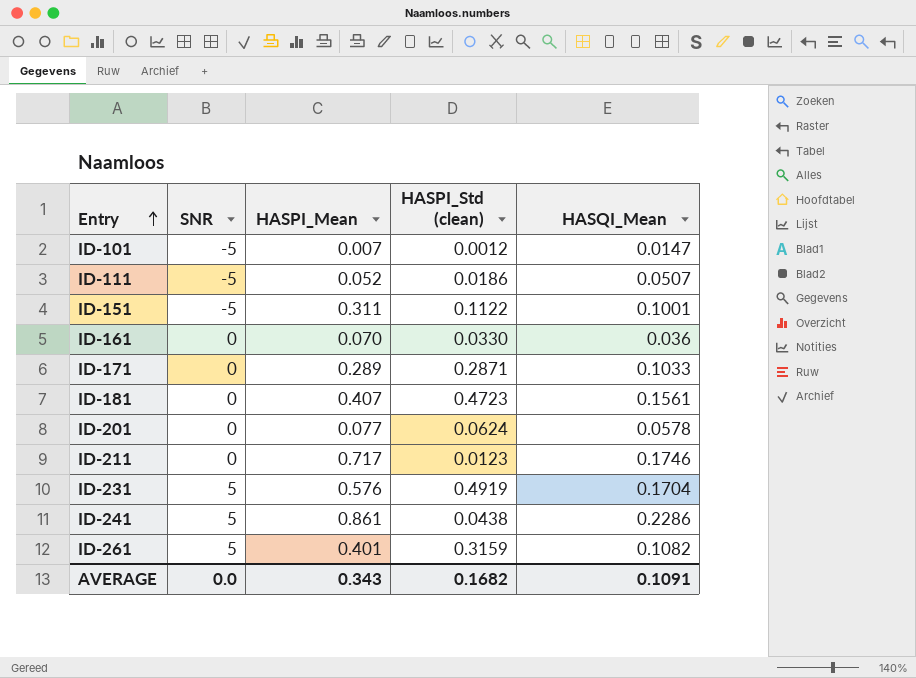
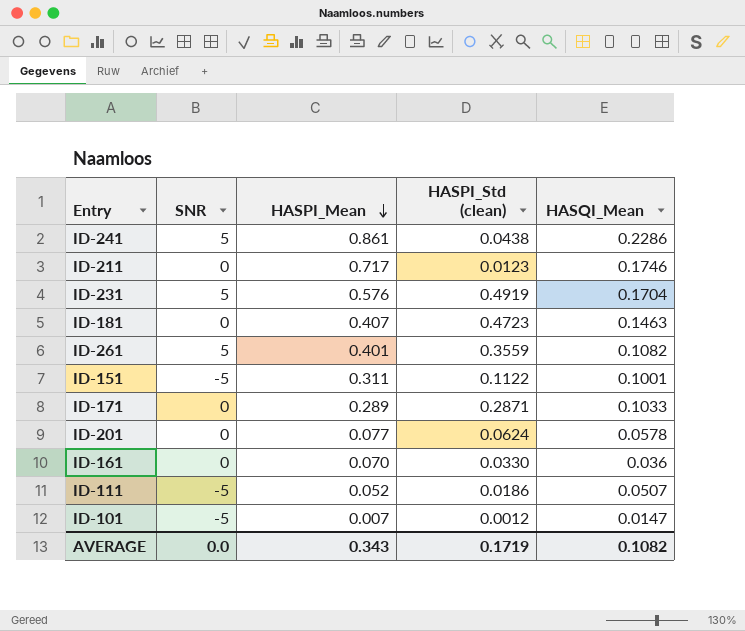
row order: Entry ascending -> HASPI_Mean descending
ID-181 | HASQI_Mean: 0.1561 -> 0.1463
ID-261 | HASPI_Std (clean): 0.3159 -> 0.3559
AVERAGE | HASPI_Std (clean): 0.1682 -> 0.1719
AVERAGE | HASQI_Mean: 0.1091 -> 0.1082

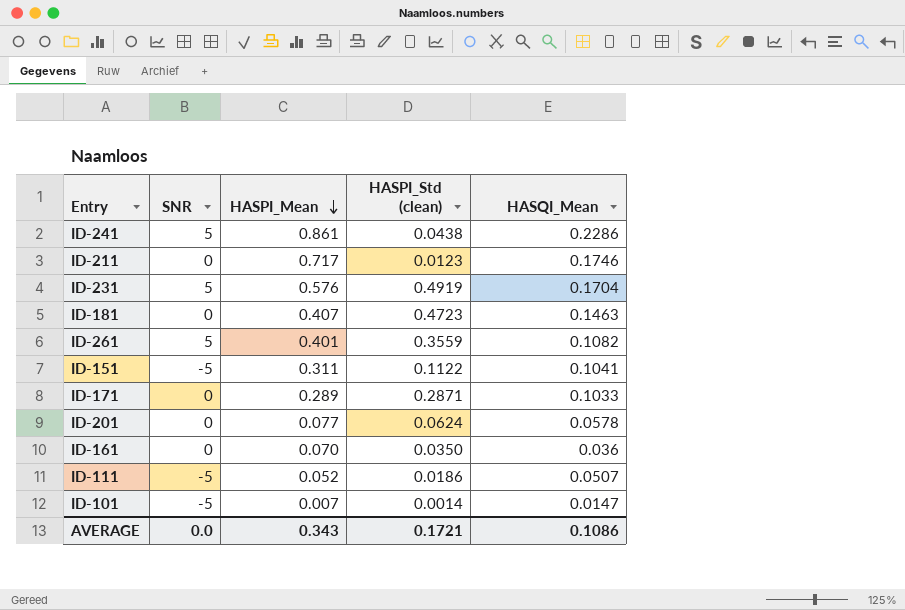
ID-151 | HASQI_Mean: 0.1001 -> 0.1041
ID-161 | HASPI_Std (clean): 0.0330 -> 0.0350
ID-101 | HASPI_Std (clean): 0.0012 -> 0.0014
AVERAGE | HASPI_Std (clean): 0.1719 -> 0.1721
AVERAGE | HASQI_Mean: 0.1082 -> 0.1086

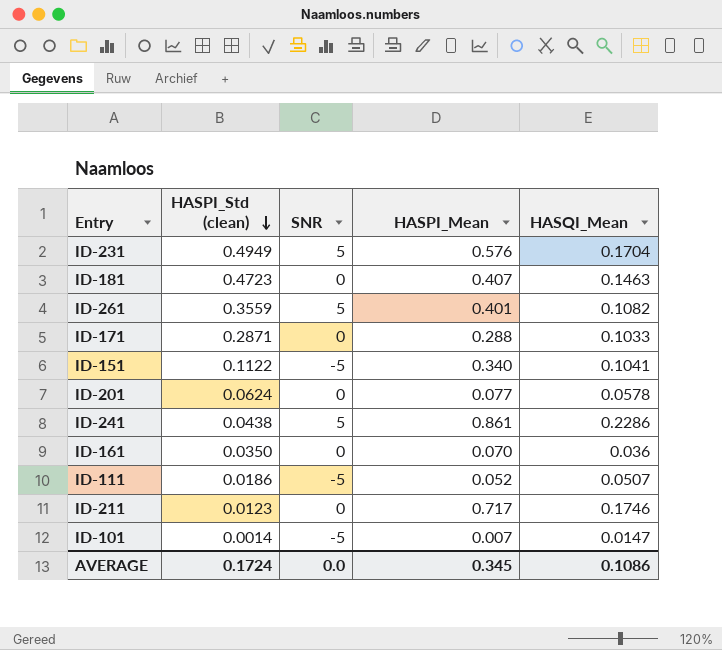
row order: HASPI_Mean descending -> HASPI_Std (clean) descending
column HASPI_Std (clean) | position: 4 -> 2
ID-231 | HASPI_Std (clean): 0.4919 -> 0.4949
ID-171 | HASPI_Mean: 0.289 -> 0.288
ID-151 | HASPI_Mean: 0.311 -> 0.340
AVERAGE | HASPI_Std (clean): 0.1721 -> 0.1724
AVERAGE | HASPI_Mean: 0.343 -> 0.345

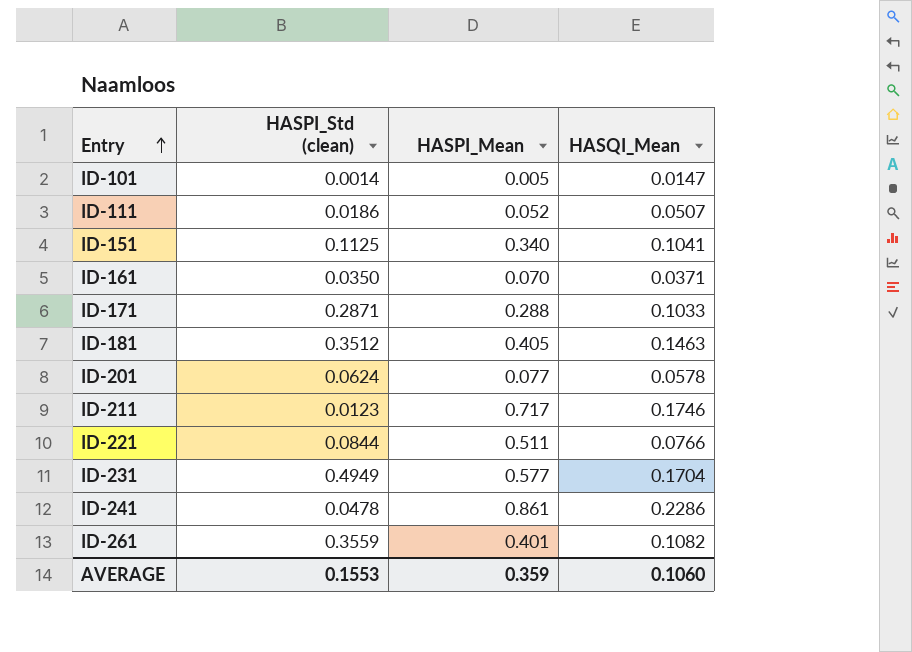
row order: HASPI_Std (clean) descending -> Entry ascending
column SNR | position: 3 -> none
ID-101 | HASPI_Mean: 0.007 -> 0.005
ID-151 | HASPI_Std (clean): 0.1122 -> 0.1125
ID-161 | HASQI_Mean: 0.036 -> 0.0371
ID-181 | HASPI_Std (clean): 0.4723 -> 0.3512
ID-181 | HASPI_Mean: 0.407 -> 0.405
row ID-221: none -> 0.0844 | 0.511 | 0.0766
ID-231 | HASPI_Mean: 0.576 -> 0.577
ID-241 | HASPI_Std (clean): 0.0438 -> 0.0478
AVERAGE | HASPI_Std (clean): 0.1724 -> 0.1553
AVERAGE | HASPI_Mean: 0.345 -> 0.359
AVERAGE | HASQI_Mean: 0.1086 -> 0.1060

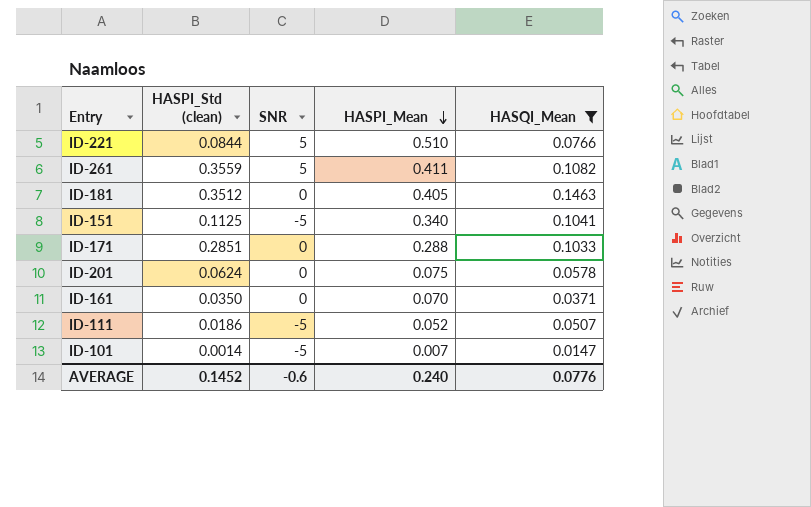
filter: none -> HASQI_Mean <= 0.1463
row order: Entry ascending -> HASPI_Mean descending
column SNR | position: none -> 3
ID-221 | HASPI_Mean: 0.511 -> 0.510
ID-261 | HASPI_Mean: 0.401 -> 0.411
ID-171 | HASPI_Std (clean): 0.2871 -> 0.2851
ID-201 | HASPI_Mean: 0.077 -> 0.075
ID-101 | HASPI_Mean: 0.005 -> 0.007
AVERAGE | HASPI_Std (clean): 0.1553 -> 0.1452
AVERAGE | HASPI_Mean: 0.359 -> 0.240
AVERAGE | HASQI_Mean: 0.1060 -> 0.0776

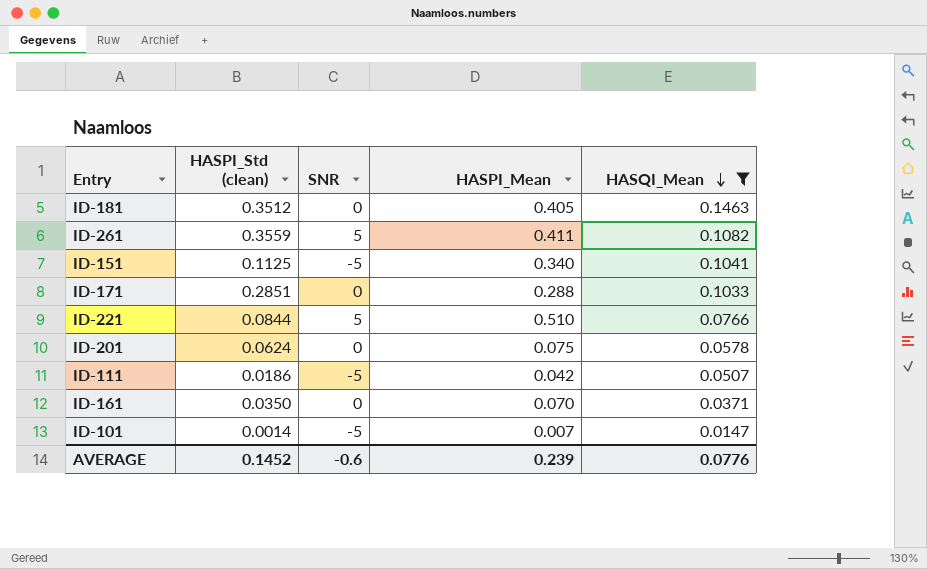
row order: HASPI_Mean descending -> HASQI_Mean descending
ID-111 | HASPI_Mean: 0.052 -> 0.042
AVERAGE | HASPI_Mean: 0.240 -> 0.239

